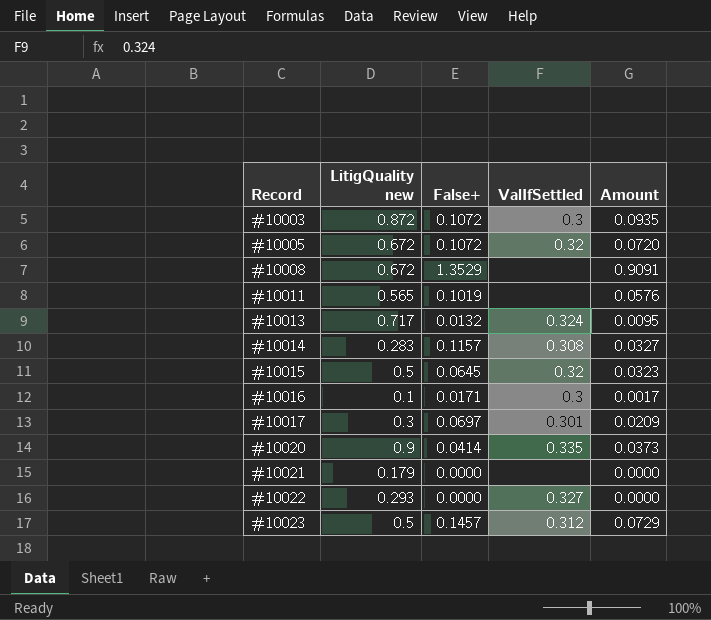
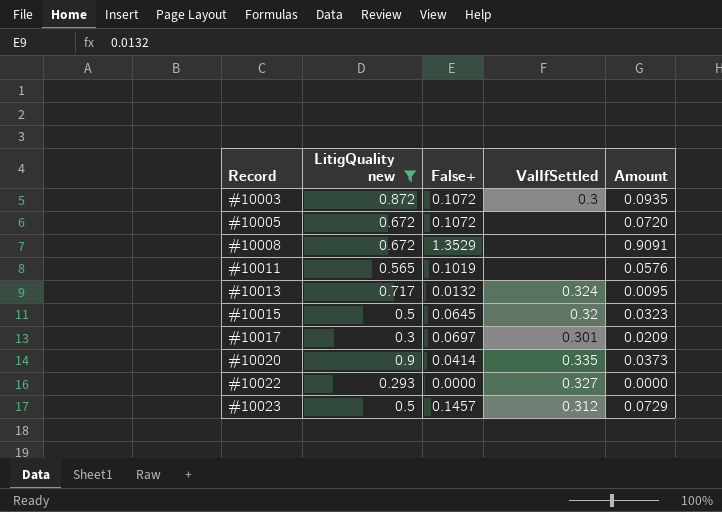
filter: none -> LitigQuality new >= 0.293
#10005 | ValIfSettled: 0.32 -> none

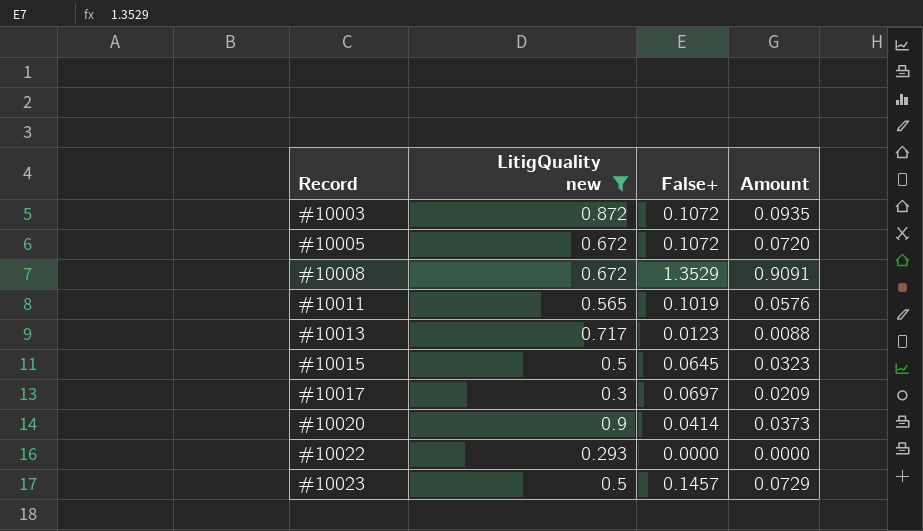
column ValIfSettled | position: 4 -> none
#10013 | False+: 0.0132 -> 0.0123
#10013 | Amount: 0.0095 -> 0.0088

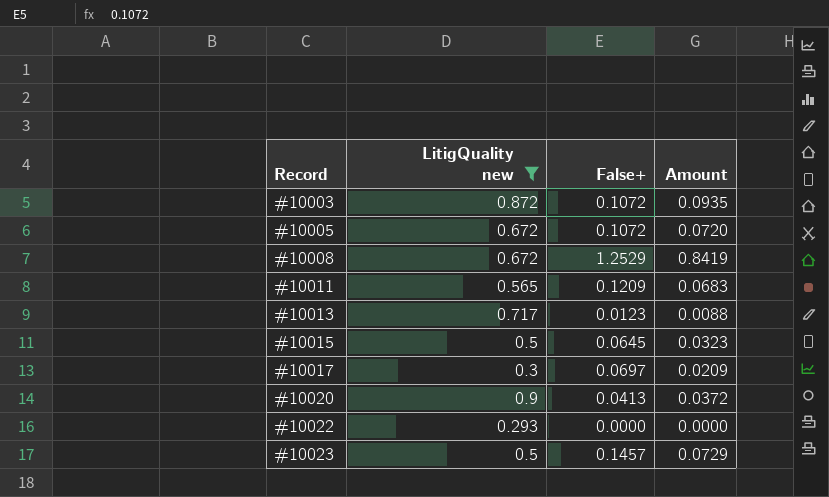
#10008 | False+: 1.3529 -> 1.2529
#10008 | Amount: 0.9091 -> 0.8419
#10011 | False+: 0.1019 -> 0.1209
#10011 | Amount: 0.0576 -> 0.0683
#10020 | False+: 0.0414 -> 0.0413
#10020 | Amount: 0.0373 -> 0.0372

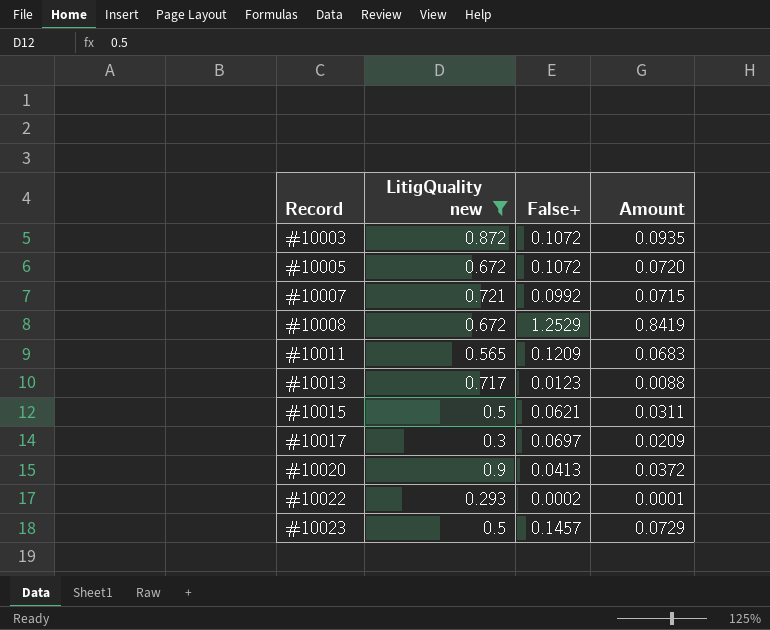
row #10007: none -> 0.721 | 0.0992 | 0.0715
#10015 | False+: 0.0645 -> 0.0621
#10015 | Amount: 0.0323 -> 0.0311
#10022 | False+: 0.0000 -> 0.0002
#10022 | Amount: 0.0000 -> 0.0001

